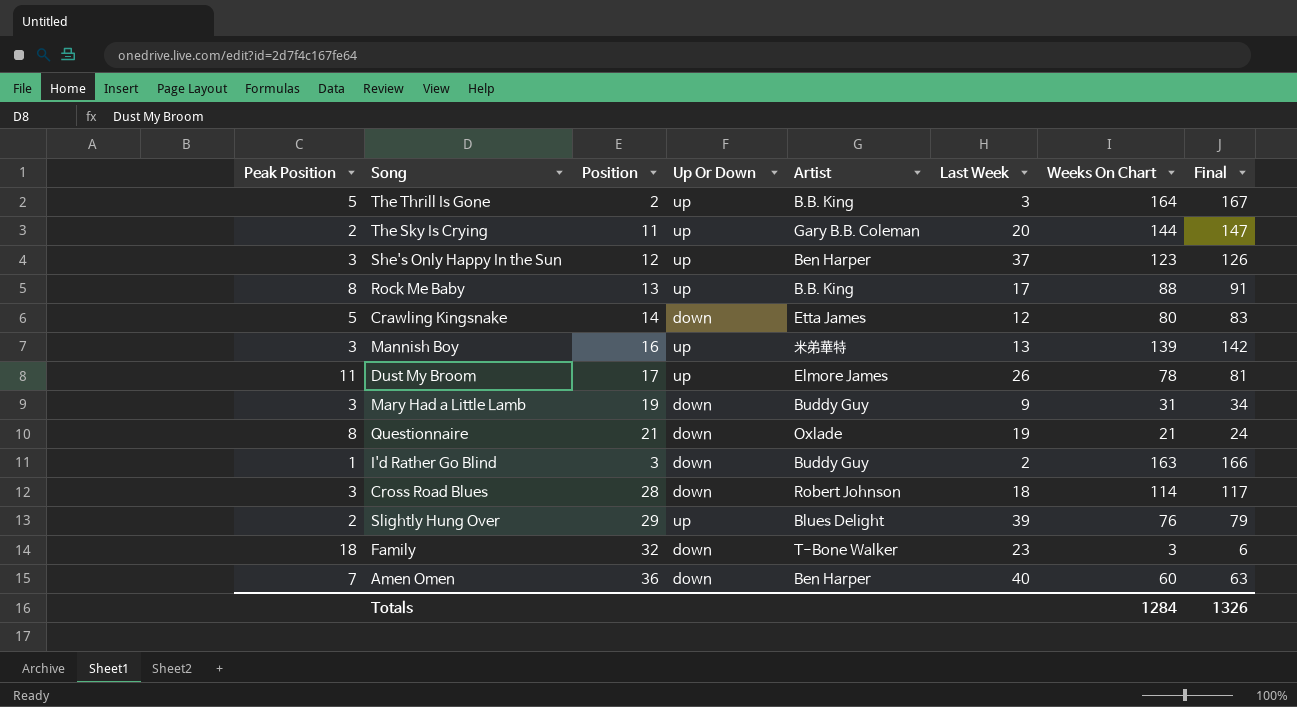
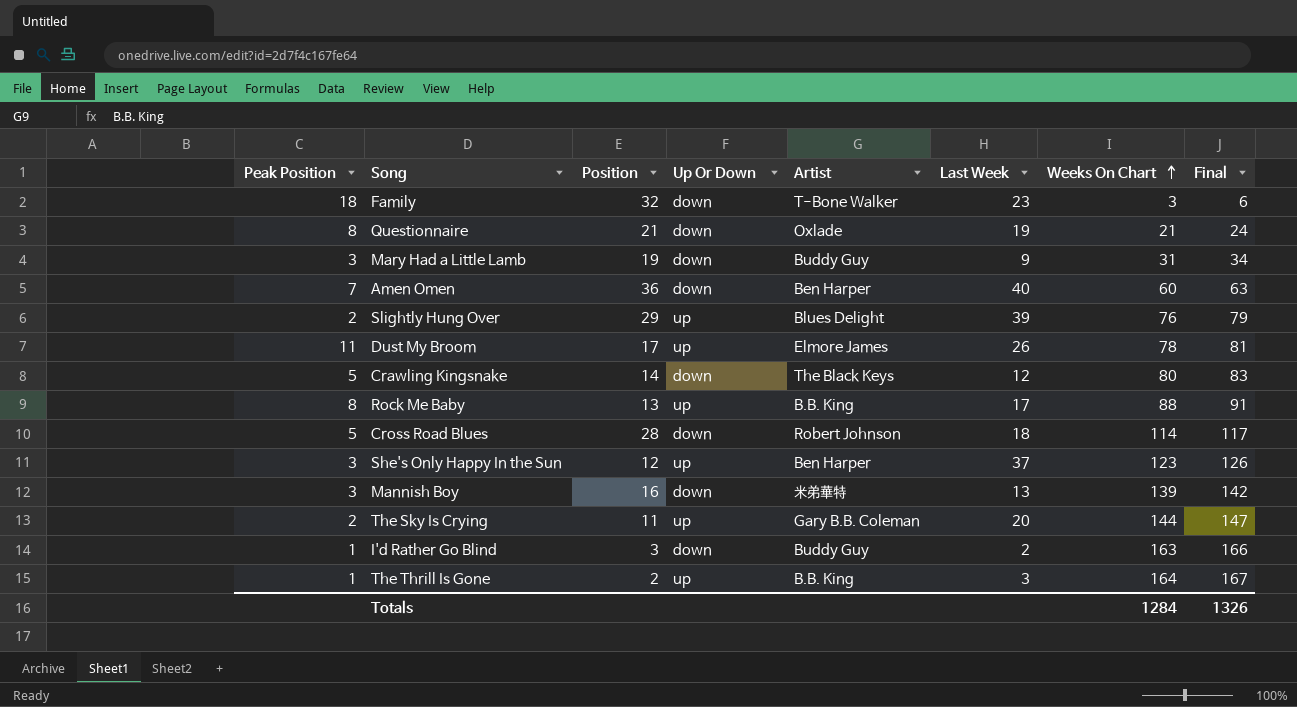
row order: none -> Weeks On Chart ascending
Crawling Kingsnake | Artist: Etta James -> The Black Keys
Cross Road Blues | Peak Position: 3 -> 5
Mannish Boy | Up Or Down: up -> down
The Thrill Is Gone | Peak Position: 5 -> 1

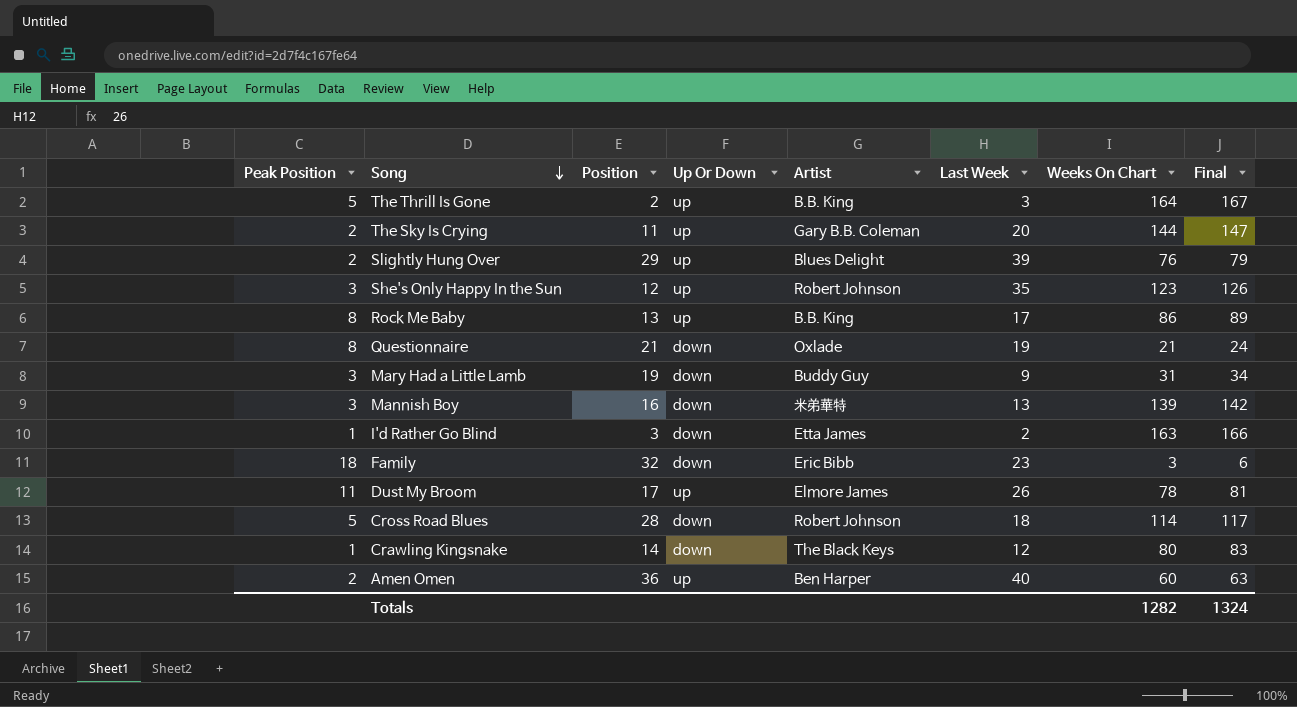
row order: Weeks On Chart ascending -> Song descending
The Thrill Is Gone | Peak Position: 1 -> 5
She's Only Happy In the Sun | Artist: Ben Harper -> Robert Johnson
She's Only Happy In the Sun | Last Week: 37 -> 35
Rock Me Baby | Weeks On Chart: 88 -> 86
Rock Me Baby | Final: 91 -> 89
I'd Rather Go Blind | Artist: Buddy Guy -> Etta James
Family | Artist: T-Bone Walker -> Eric Bibb
Crawling Kingsnake | Peak Position: 5 -> 1
Amen Omen | Peak Position: 7 -> 2
Amen Omen | Up Or Down: down -> up
Totals | Weeks On Chart: 1284 -> 1282
Totals | Final: 1326 -> 1324

